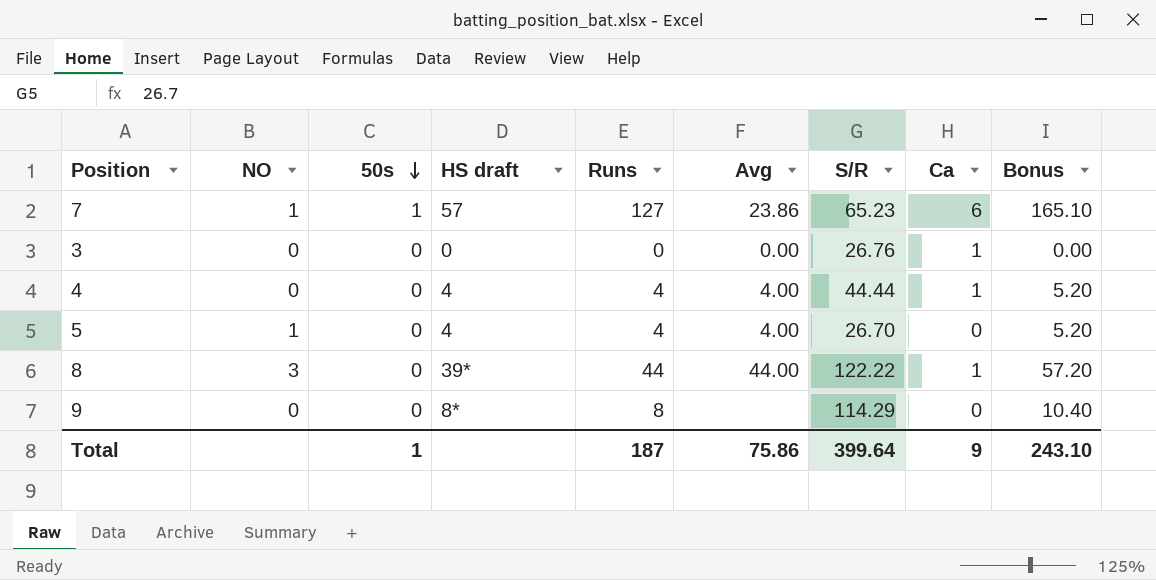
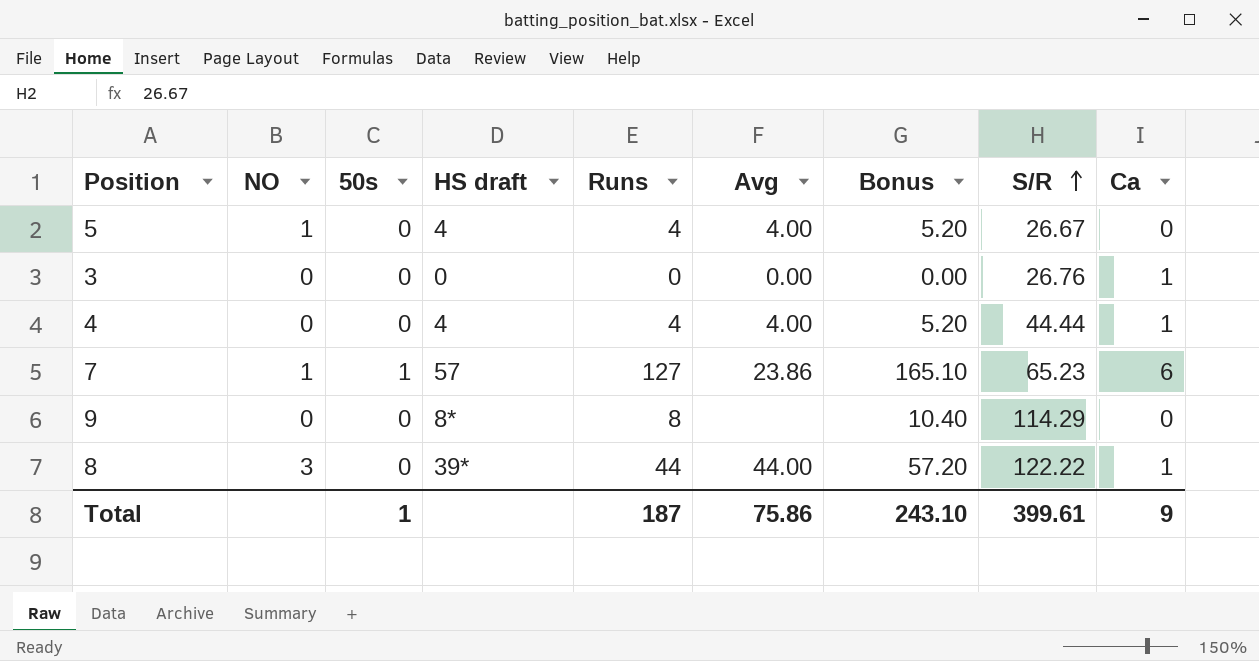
row order: 50s descending -> S/R ascending
column Bonus | position: 9 -> 7
5 | S/R: 26.70 -> 26.67
Total | S/R: 399.64 -> 399.61

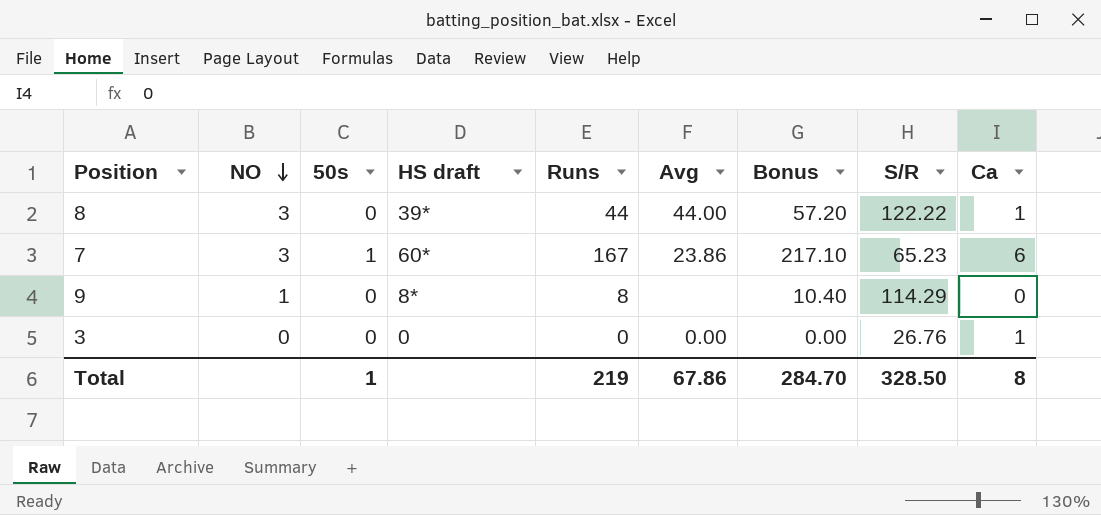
row order: S/R ascending -> NO descending
row 5: 1 | 0 | 4 | 4 | 4.00 | 5.20 | 26.67 | 0 -> none
row 4: 0 | 0 | 4 | 4 | 4.00 | 5.20 | 44.44 | 1 -> none
7 | NO: 1 -> 3
7 | HS draft: 57 -> 60*
7 | Runs: 127 -> 167
7 | Bonus: 165.10 -> 217.10
9 | NO: 0 -> 1
Total | Runs: 187 -> 219
Total | Avg: 75.86 -> 67.86
Total | Bonus: 243.10 -> 284.70
Total | S/R: 399.61 -> 328.50
Total | Ca: 9 -> 8

